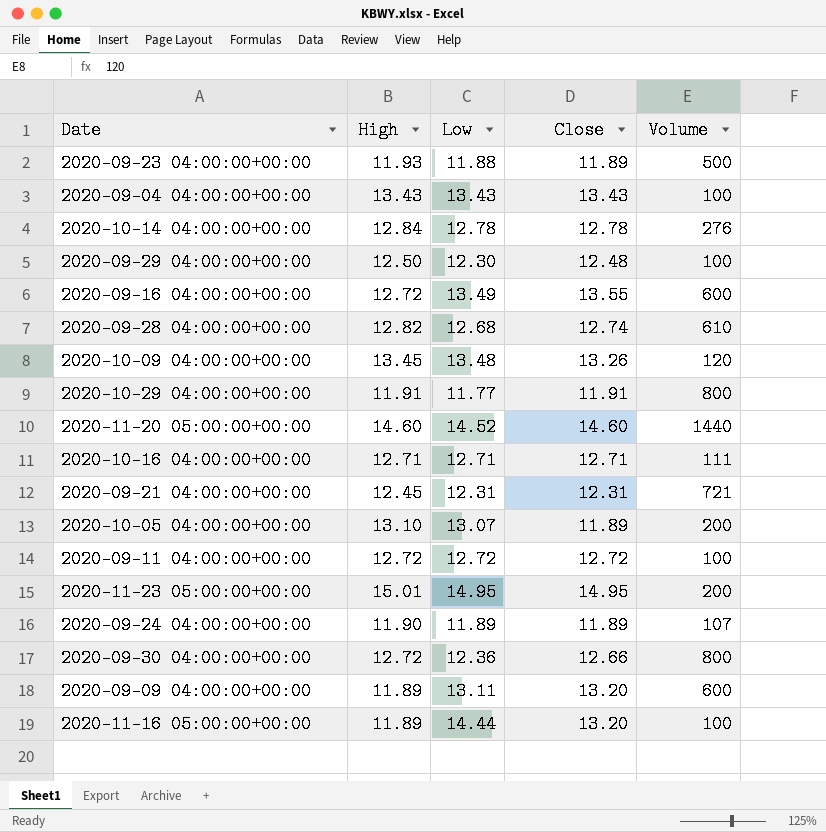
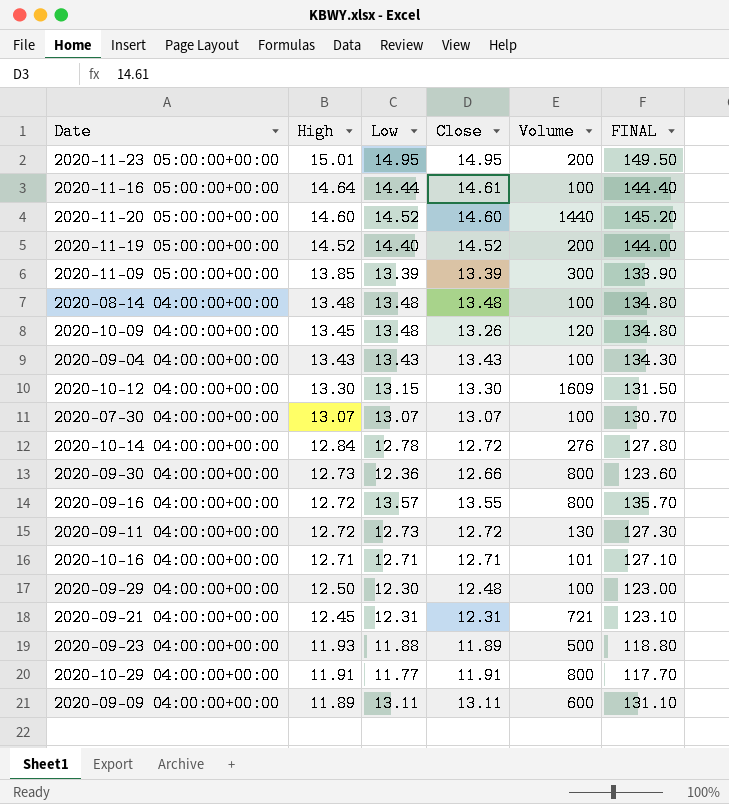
row order: none -> High descending
column FINAL | formula: none -> [Low] * 10
row 2020-09-28 04:00:00+00:00: 12.82 | 12.68 | 12.74 | 610 -> none
row 2020-10-05 04:00:00+00:00: 13.10 | 13.07 | 11.89 | 200 -> none
row 2020-09-24 04:00:00+00:00: 11.90 | 11.89 | 11.89 | 107 -> none
2020-11-16 05:00:00+00:00 | High: 11.89 -> 14.64
2020-11-16 05:00:00+00:00 | Close: 13.20 -> 14.61
row 2020-11-19 05:00:00+00:00: none -> 14.52 | 14.40 | 14.52 | 200 | 144.00
row 2020-11-09 05:00:00+00:00: none -> 13.85 | 13.39 | 13.39 | 300 | 133.90
row 2020-08-14 04:00:00+00:00: none -> 13.48 | 13.48 | 13.48 | 100 | 134.80
row 2020-10-12 04:00:00+00:00: none -> 13.30 | 13.15 | 13.30 | 1609 | 131.50
row 2020-07-30 04:00:00+00:00: none -> 13.07 | 13.07 | 13.07 | 100 | 130.70
2020-10-14 04:00:00+00:00 | Close: 12.78 -> 12.72
2020-09-30 04:00:00+00:00 | High: 12.72 -> 12.73
2020-09-16 04:00:00+00:00 | Low: 13.49 -> 13.57
2020-09-16 04:00:00+00:00 | Volume: 600 -> 800
2020-09-11 04:00:00+00:00 | Low: 12.72 -> 12.73
2020-09-11 04:00:00+00:00 | Volume: 100 -> 130
2020-10-16 04:00:00+00:00 | Volume: 111 -> 101
2020-09-09 04:00:00+00:00 | Close: 13.20 -> 13.11

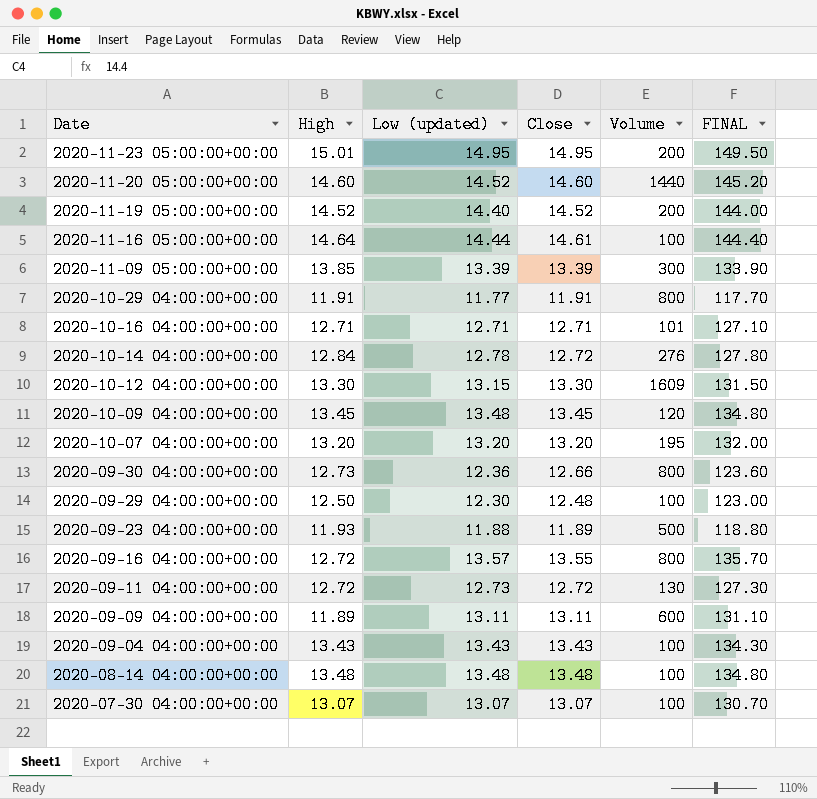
row order: High descending -> Date descending
column name: Low -> Low (updated)
row 2020-09-21 04:00:00+00:00: 12.45 | 12.31 | 12.31 | 721 | 123.10 -> none
2020-10-09 04:00:00+00:00 | Close: 13.26 -> 13.45
row 2020-10-07 04:00:00+00:00: none -> 13.20 | 13.20 | 13.20 | 195 | 132.00

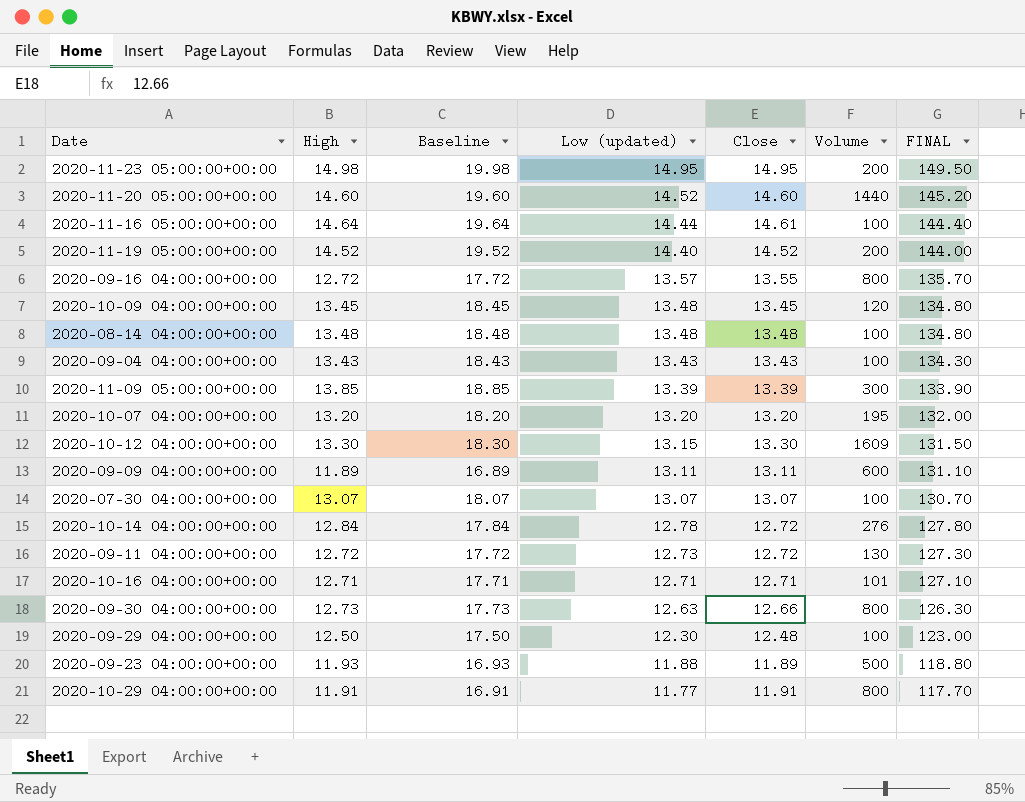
row order: Date descending -> Low (updated) descending
column Baseline | formula: none -> [High] + 5
2020-11-23 05:00:00+00:00 | High: 15.01 -> 14.98
2020-09-30 04:00:00+00:00 | Low (updated): 12.36 -> 12.63
2020-09-30 04:00:00+00:00 | FINAL: 123.60 -> 126.30

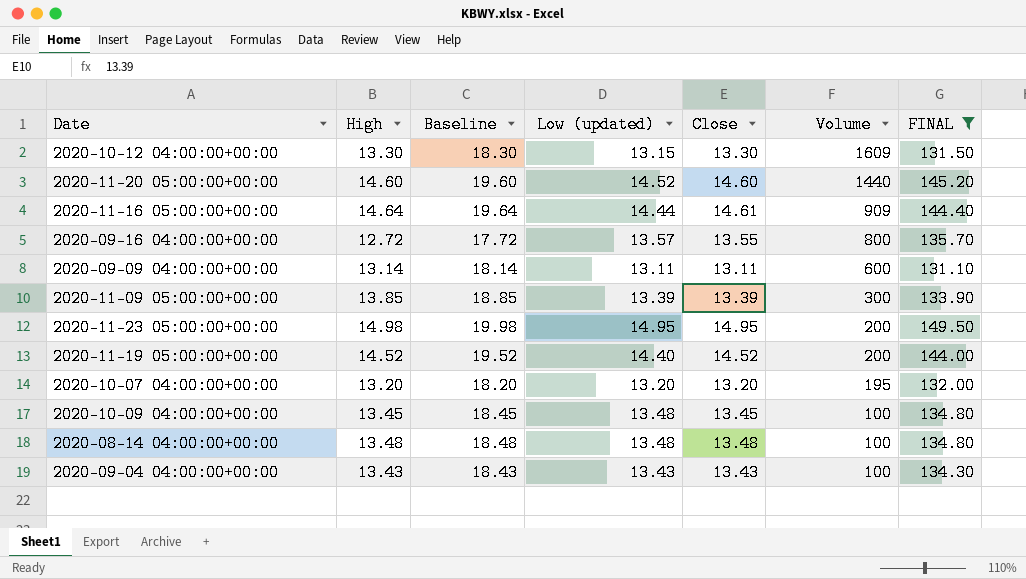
filter: none -> FINAL >= 131.10
row order: Low (updated) descending -> Volume descending
2020-11-16 05:00:00+00:00 | Volume: 100 -> 909
2020-09-09 04:00:00+00:00 | High: 11.89 -> 13.14
2020-09-09 04:00:00+00:00 | Baseline: 16.89 -> 18.14
2020-10-09 04:00:00+00:00 | Volume: 120 -> 100

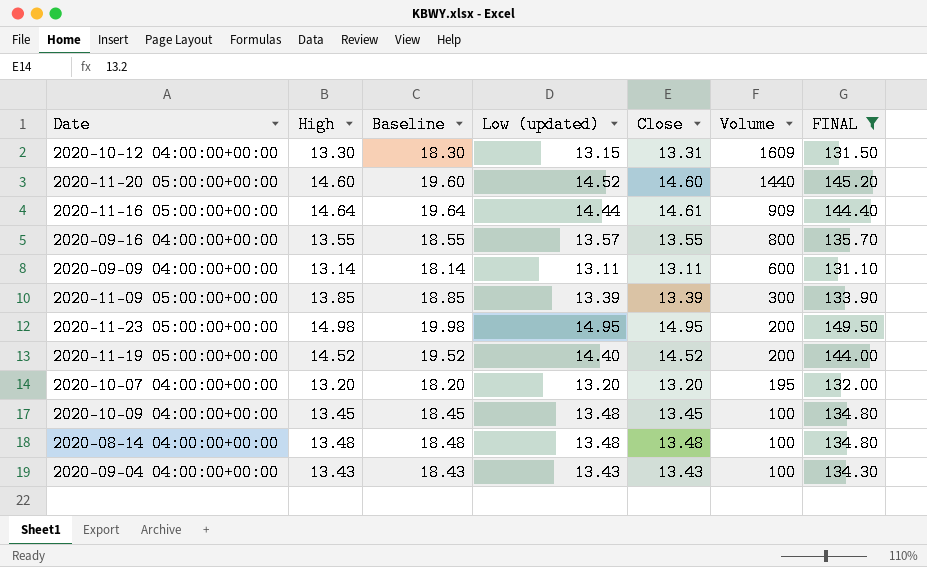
2020-10-12 04:00:00+00:00 | Close: 13.30 -> 13.31
2020-09-16 04:00:00+00:00 | High: 12.72 -> 13.55
2020-09-16 04:00:00+00:00 | Baseline: 17.72 -> 18.55

